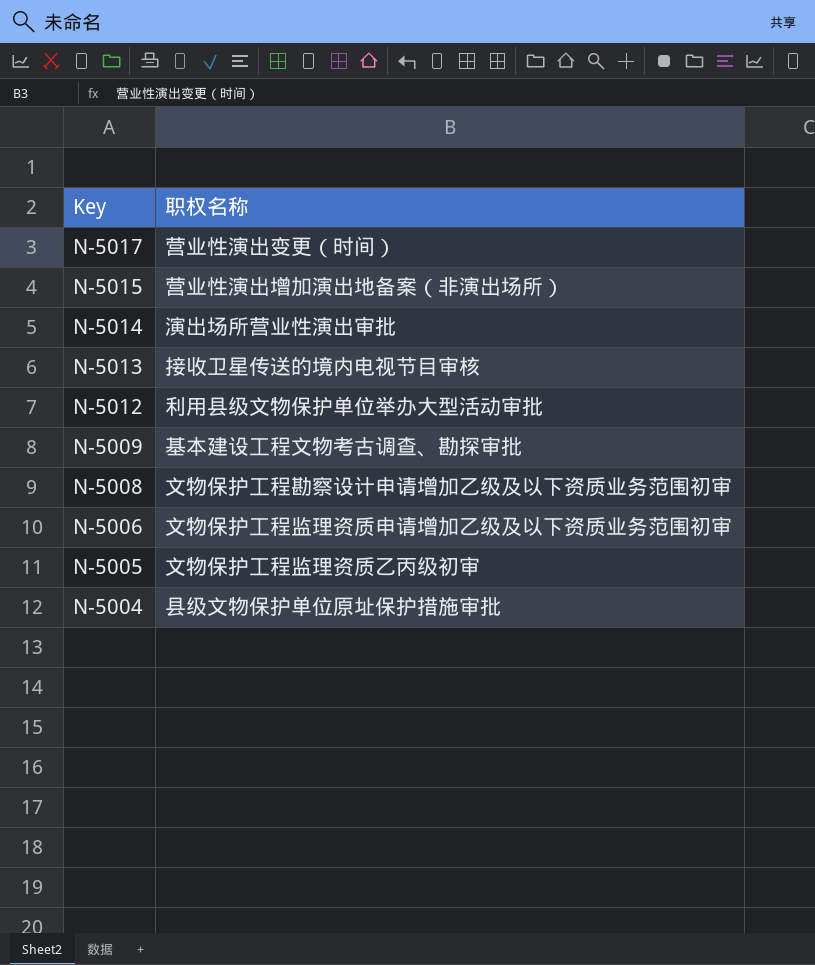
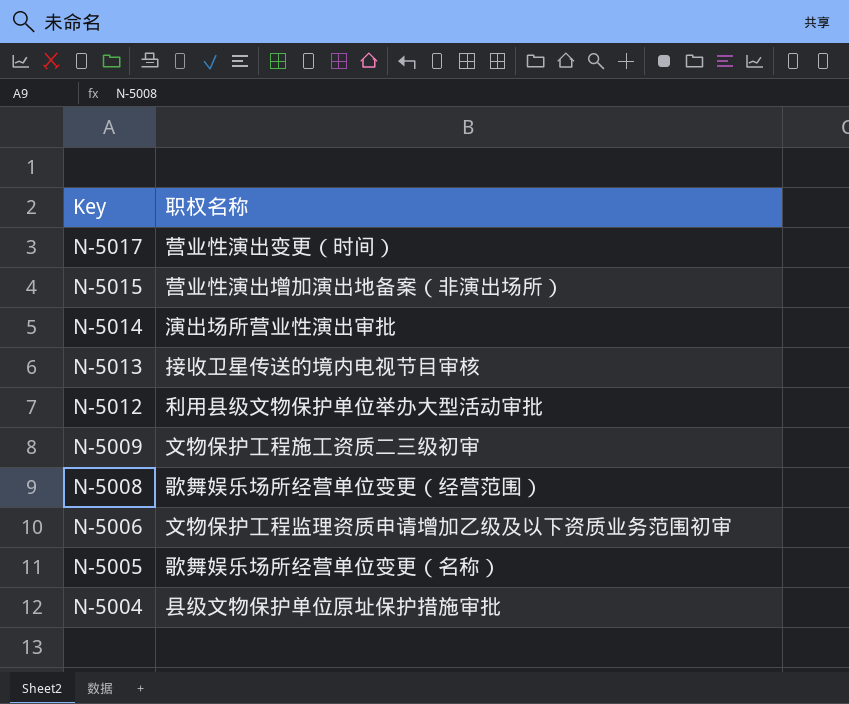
N-5009 | 职权名称: 基本建设工程文物考古调查、勘探审批 -> 文物保护工程施工资质二三级初审
N-5008 | 职权名称: 文物保护工程勘察设计申请增加乙级及以下资质业务范围初审 -> 歌舞娱乐场所经营单位变更（经营范围）
N-5005 | 职权名称: 文物保护工程监理资质乙丙级初审 -> 歌舞娱乐场所经营单位变更（名称）

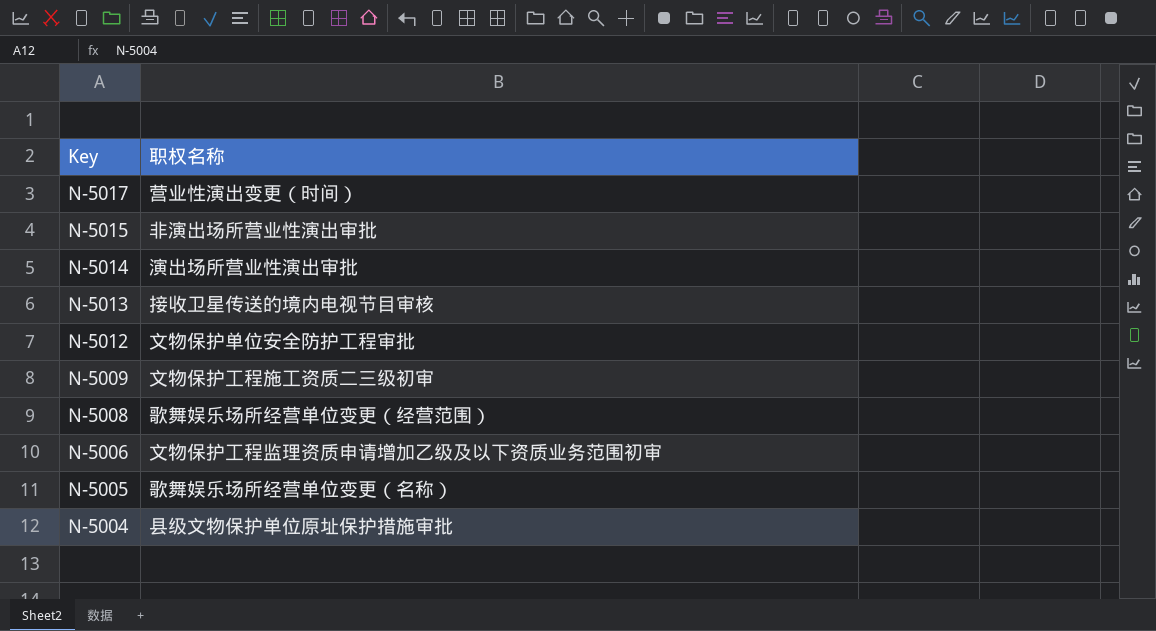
N-5015 | 职权名称: 营业性演出增加演出地备案（非演出场所） -> 非演出场所营业性演出审批
N-5012 | 职权名称: 利用县级文物保护单位举办大型活动审批 -> 文物保护单位安全防护工程审批

